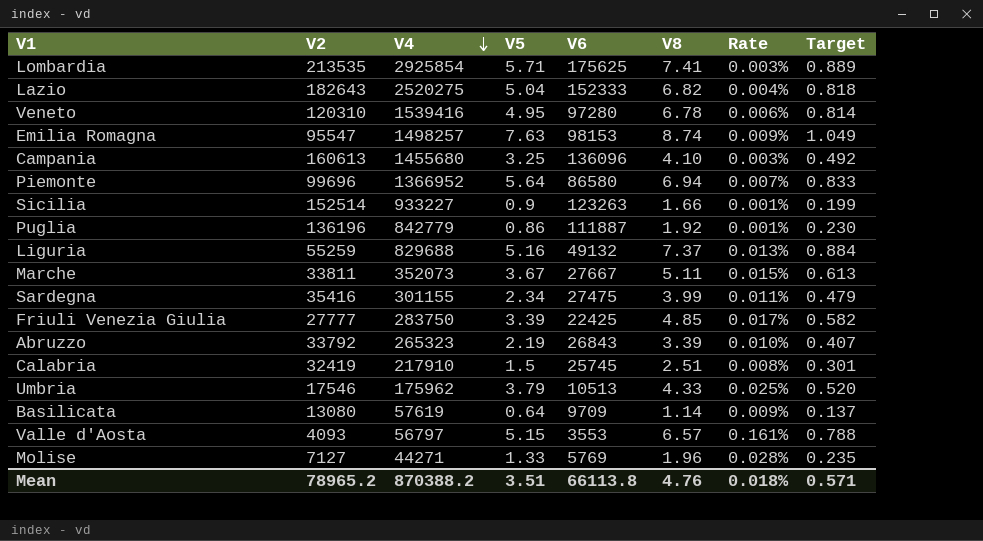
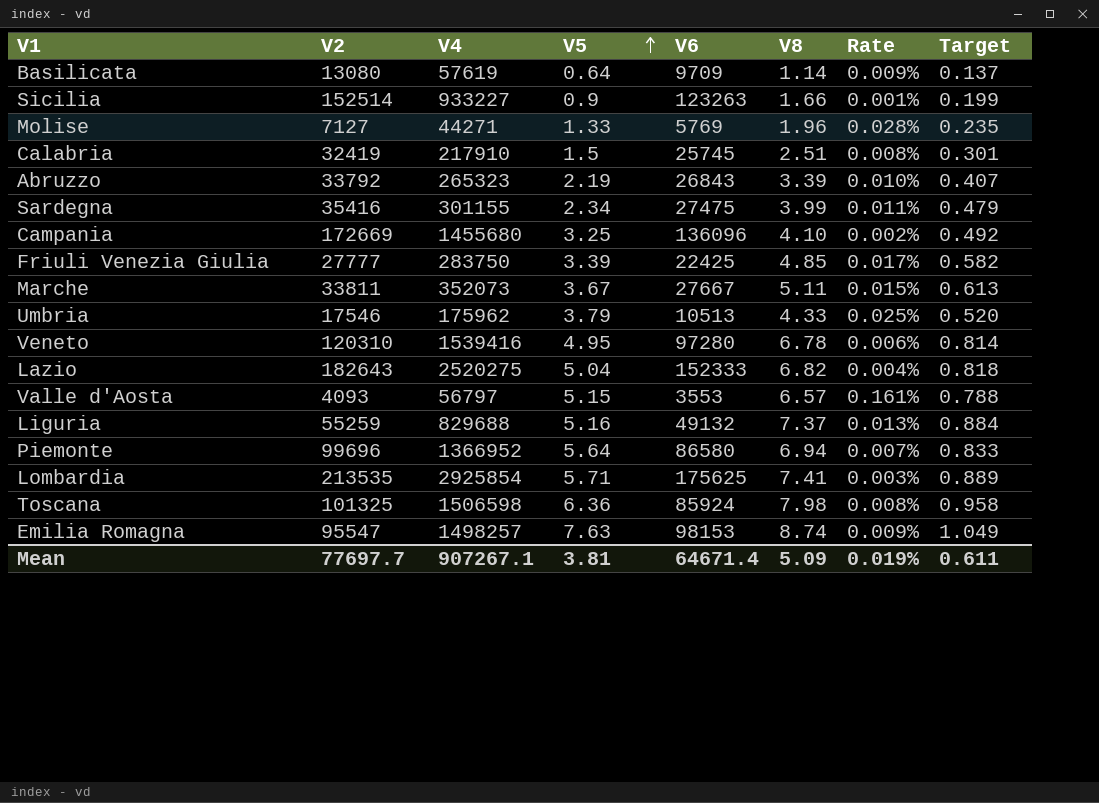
row order: V4 descending -> V5 ascending
row Puglia: 136196 | 842779 | 0.86 | 111887 | 1.92 | 0.001% | 0.230 -> none
Campania | V2: 160613 -> 172669
Campania | Rate: 0.003% -> 0.002%
row Toscana: none -> 101325 | 1506598 | 6.36 | 85924 | 7.98 | 0.008% | 0.958
Mean | V2: 78965.2 -> 77697.7
Mean | V4: 870388.2 -> 907267.1
Mean | V5: 3.51 -> 3.81
Mean | V6: 66113.8 -> 64671.4
Mean | V8: 4.76 -> 5.09
Mean | Rate: 0.018% -> 0.019%
Mean | Target: 0.571 -> 0.611

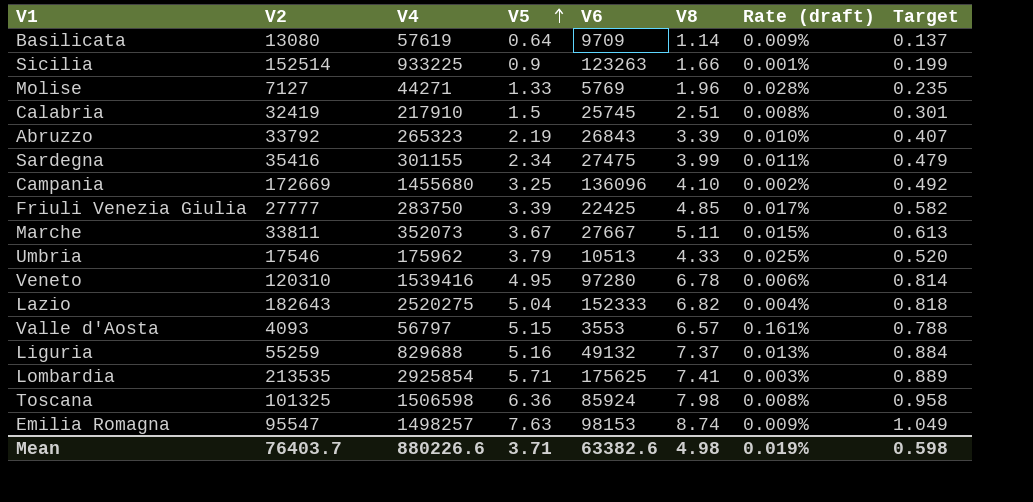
column name: Rate -> Rate (draft)
row Piemonte: 99696 | 1366952 | 5.64 | 86580 | 6.94 | 0.007% | 0.833 -> none
Sicilia | V4: 933227 -> 933225
Mean | V2: 77697.7 -> 76403.7
Mean | V4: 907267.1 -> 880226.6
Mean | V5: 3.81 -> 3.71
Mean | V6: 64671.4 -> 63382.6
Mean | V8: 5.09 -> 4.98
Mean | Target: 0.611 -> 0.598

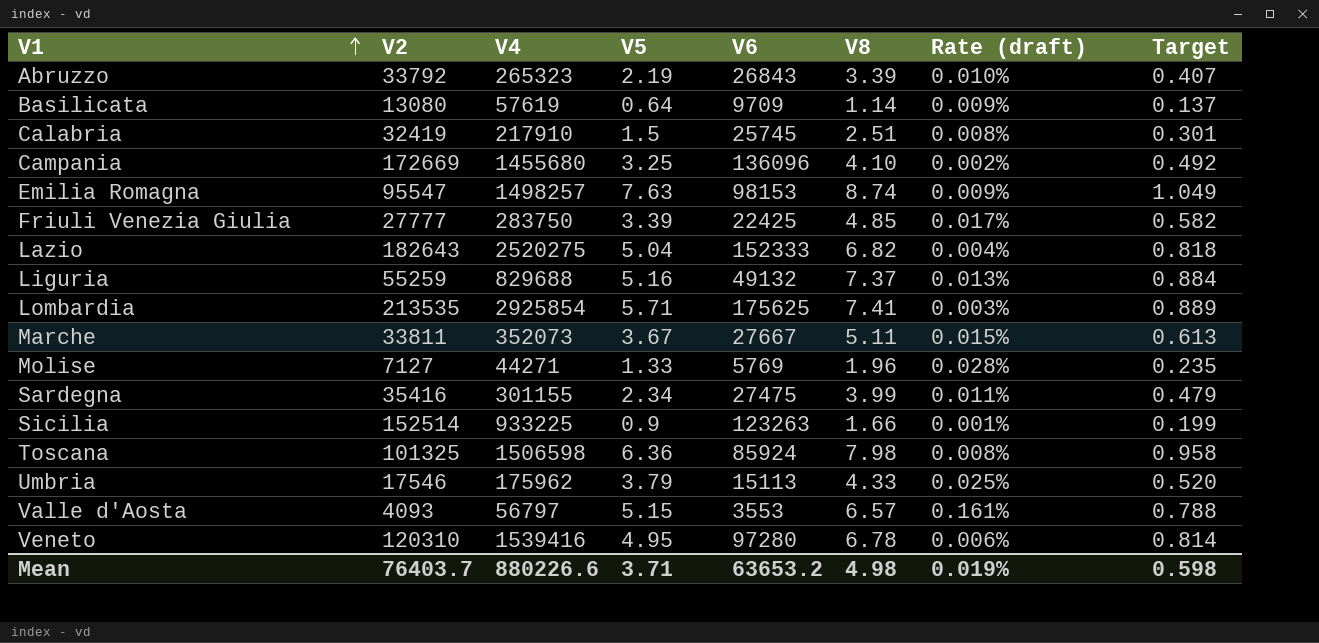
row order: V5 ascending -> V1 ascending
Umbria | V6: 10513 -> 15113
Mean | V6: 63382.6 -> 63653.2

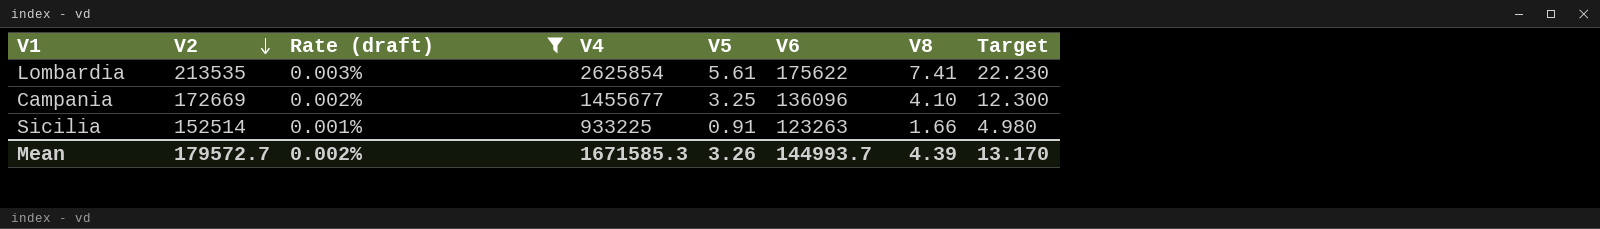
filter: none -> Rate (draft) <= 0.003%
row order: V1 ascending -> V2 descending
column Rate (draft) | position: 7 -> 3
column Target | formula: [V8] * 0.12 -> [V8] * 3
Lombardia | V4: 2925854 -> 2625854
Lombardia | V5: 5.71 -> 5.61
Lombardia | V6: 175625 -> 175622
Campania | V4: 1455680 -> 1455677
Sicilia | V5: 0.9 -> 0.91
Mean | V2: 76403.7 -> 179572.7
Mean | Rate (draft): 0.019% -> 0.002%
Mean | V4: 880226.6 -> 1671585.3
Mean | V5: 3.71 -> 3.26
Mean | V6: 63653.2 -> 144993.7
Mean | V8: 4.98 -> 4.39
Mean | Target: 0.598 -> 13.170

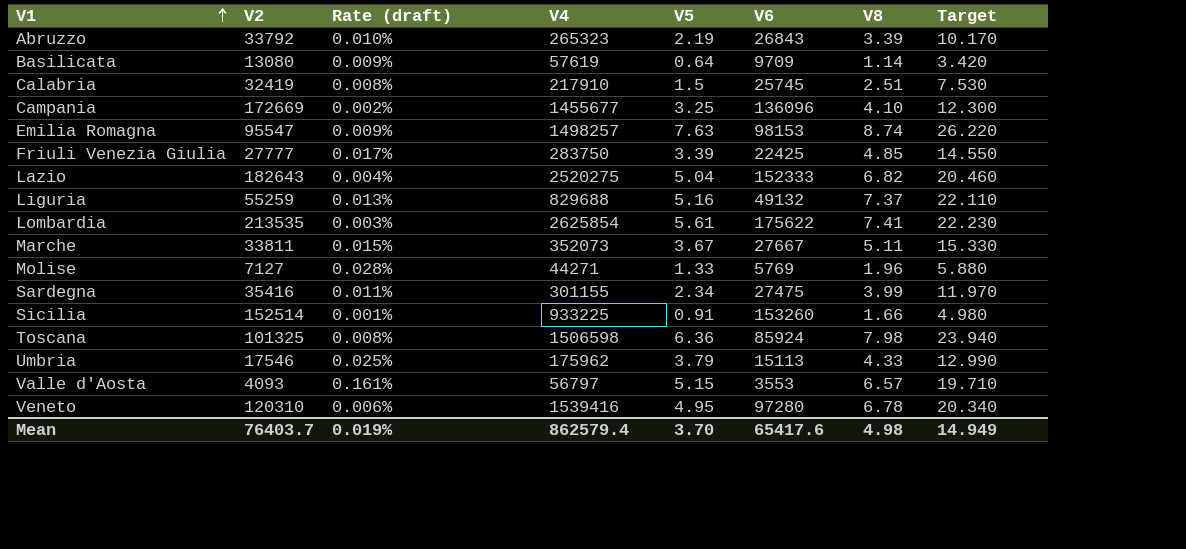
filter: Rate (draft) <= 0.003% -> none
row order: V2 descending -> V1 ascending
Sicilia | V6: 123263 -> 153260
Mean | V2: 179572.7 -> 76403.7
Mean | Rate (draft): 0.002% -> 0.019%
Mean | V4: 1671585.3 -> 862579.4
Mean | V5: 3.26 -> 3.70
Mean | V6: 144993.7 -> 65417.6
Mean | V8: 4.39 -> 4.98
Mean | Target: 13.170 -> 14.949

